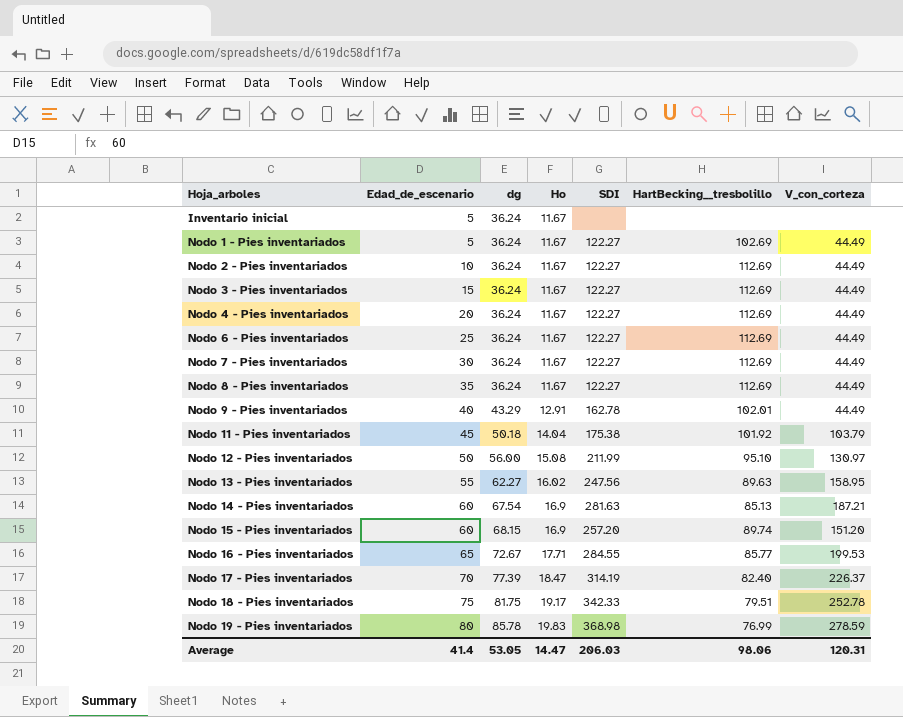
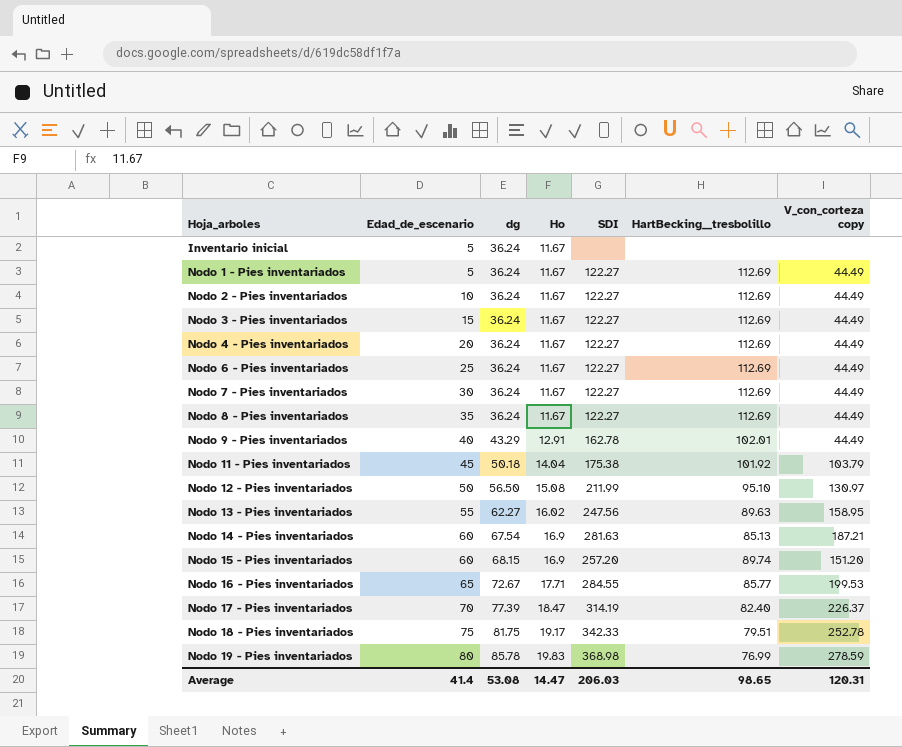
column name: V_con_corteza -> V_con_corteza copy
Nodo 1 - Pies inventariados | HartBecking__tresbolillo: 102.69 -> 112.69
Nodo 12 - Pies inventariados | dg: 56.00 -> 56.50
Average | dg: 53.05 -> 53.08
Average | HartBecking__tresbolillo: 98.06 -> 98.65

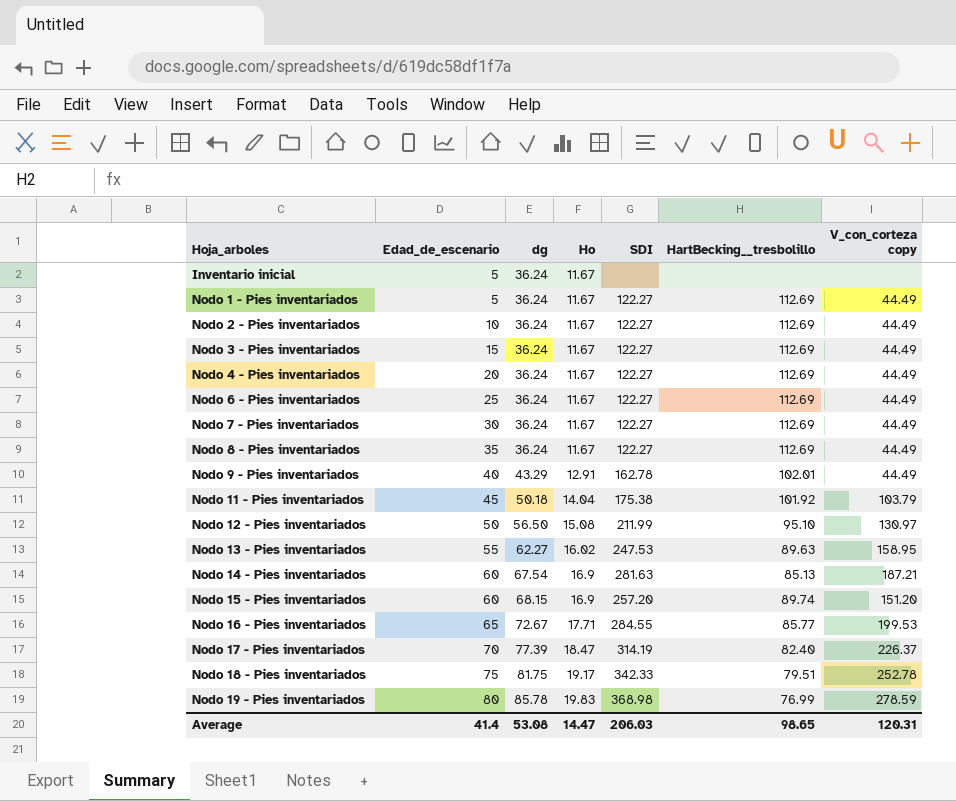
Nodo 13 - Pies inventariados | SDI: 247.56 -> 247.53

